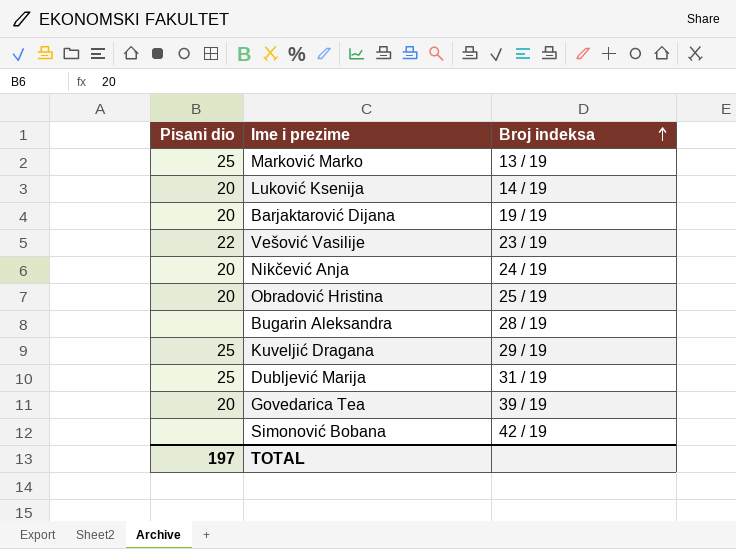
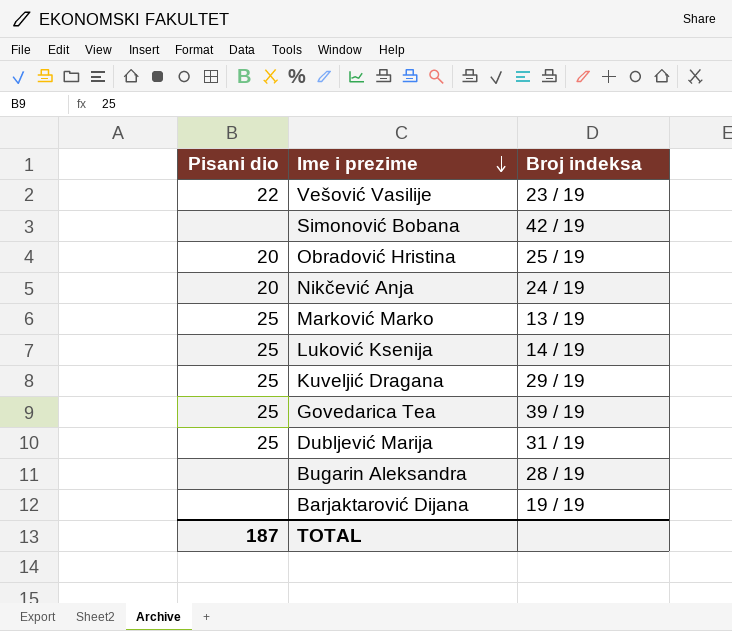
row order: Broj indeksa ascending -> Ime i prezime descending
Luković Ksenija | Pisani dio: 20 -> 25
Govedarica Tea | Pisani dio: 20 -> 25
Barjaktarović Dijana | Pisani dio: 20 -> none
TOTAL | Pisani dio: 197 -> 187

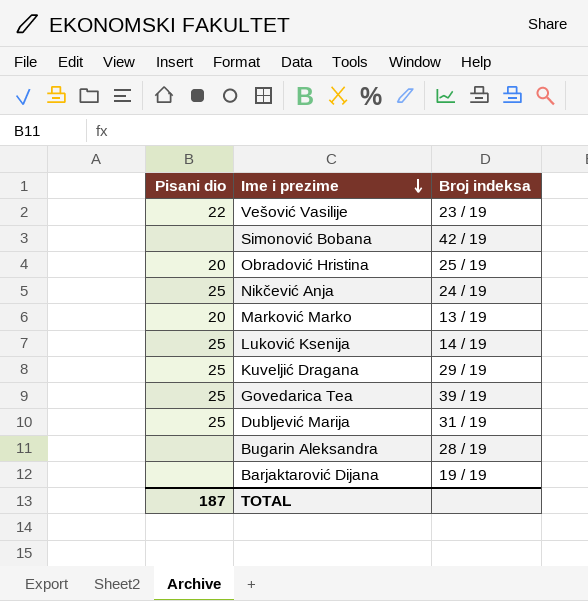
Nikčević Anja | Pisani dio: 20 -> 25
Marković Marko | Pisani dio: 25 -> 20

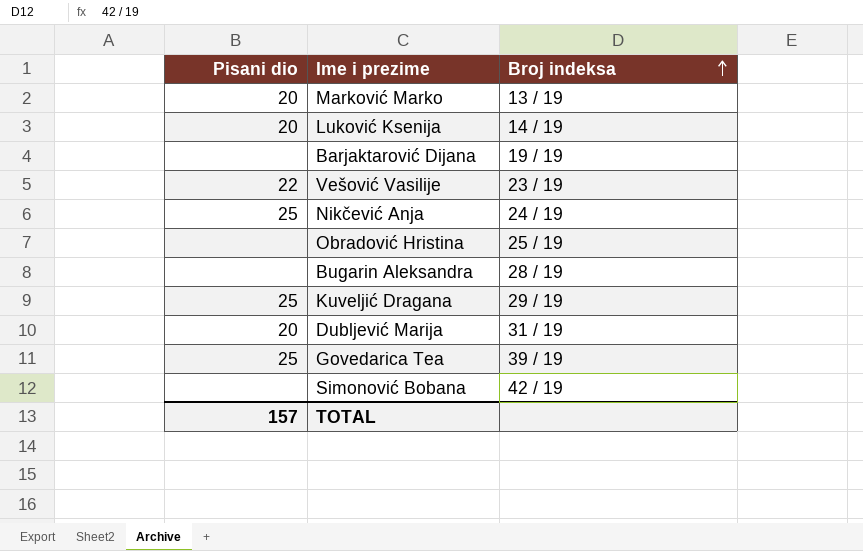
row order: Ime i prezime descending -> Broj indeksa ascending
Luković Ksenija | Pisani dio: 25 -> 20
Obradović Hristina | Pisani dio: 20 -> none
Dubljević Marija | Pisani dio: 25 -> 20
TOTAL | Pisani dio: 187 -> 157

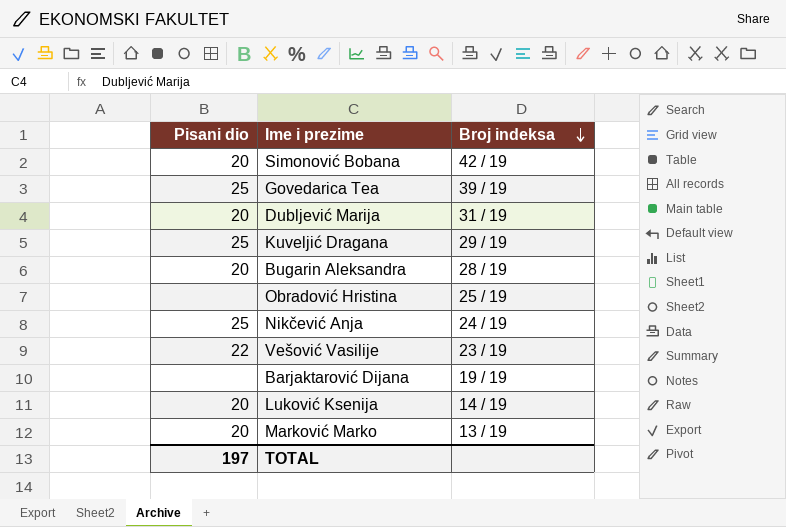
row order: Broj indeksa ascending -> Broj indeksa descending
Simonović Bobana | Pisani dio: none -> 20
Bugarin Aleksandra | Pisani dio: none -> 20
TOTAL | Pisani dio: 157 -> 197

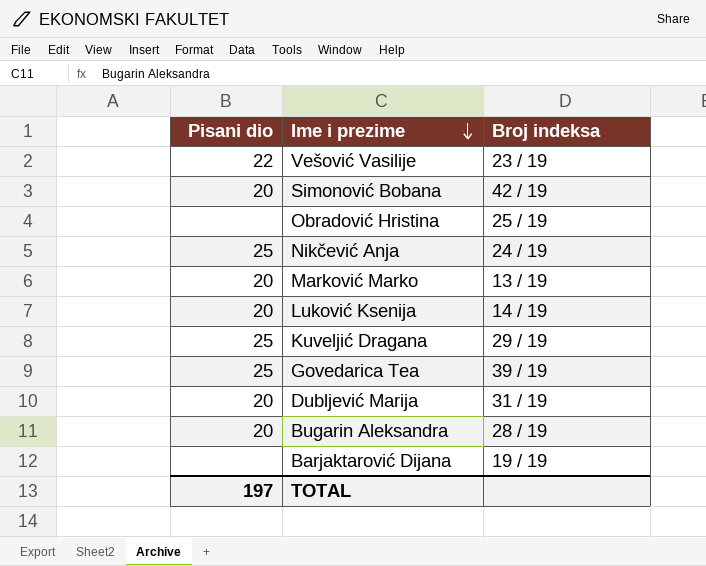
row order: Broj indeksa descending -> Ime i prezime descending

